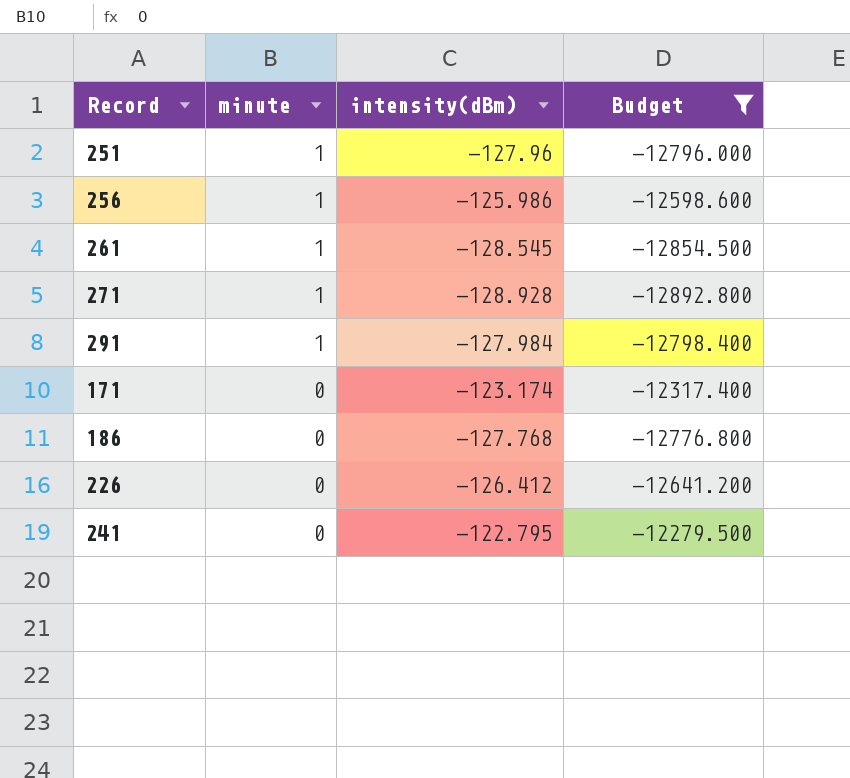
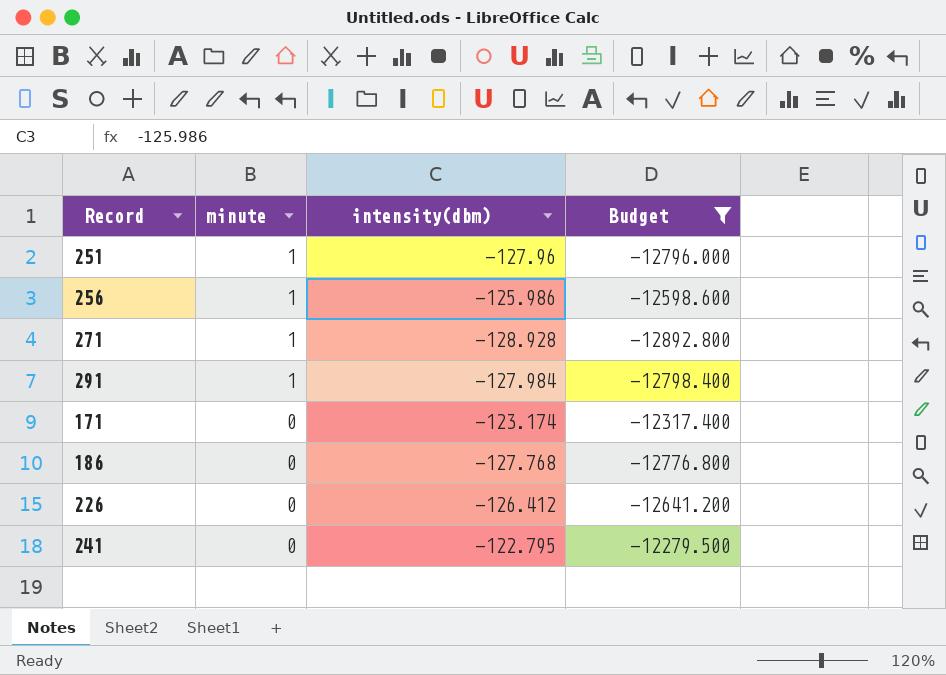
column name: intensity(dBm) -> intensity(dbm)
row 261: 1 | -128.545 | -12854.500 -> none

